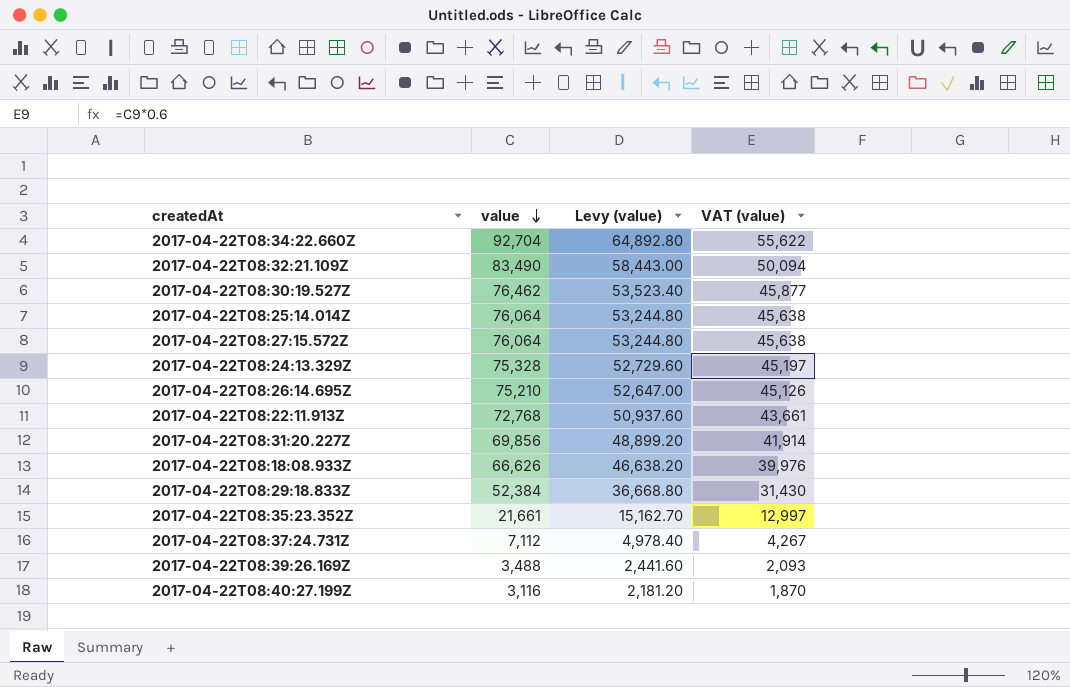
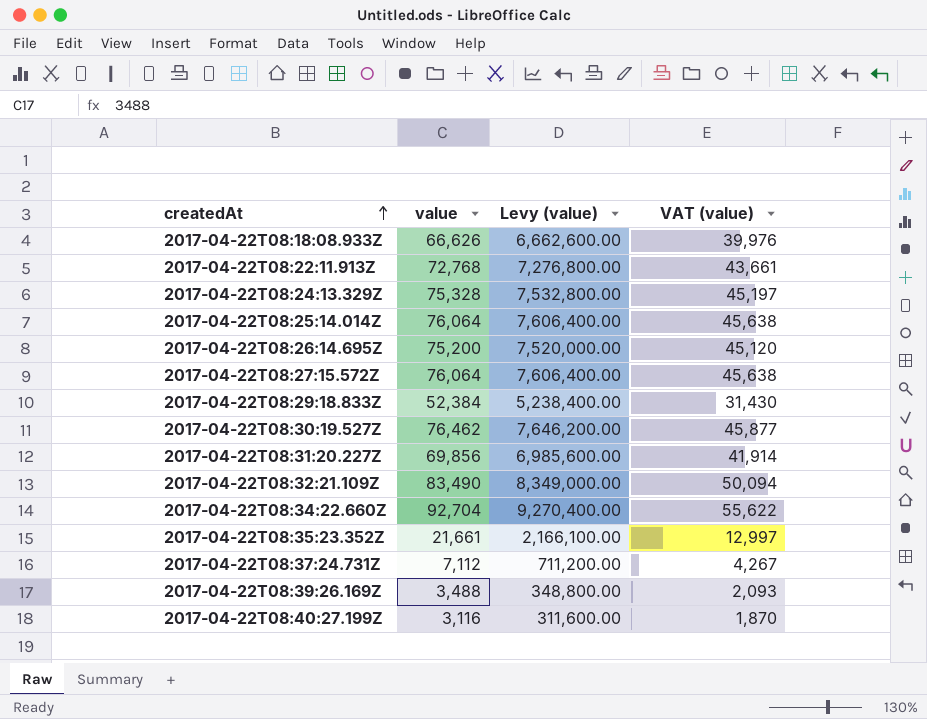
row order: value descending -> createdAt ascending
column Levy (value) | formula: [value] * 0.7 -> [value] * 100
2017-04-22T08:26:14.695Z | value: 75,210 -> 75,200
2017-04-22T08:26:14.695Z | VAT (value): 45,126 -> 45,120

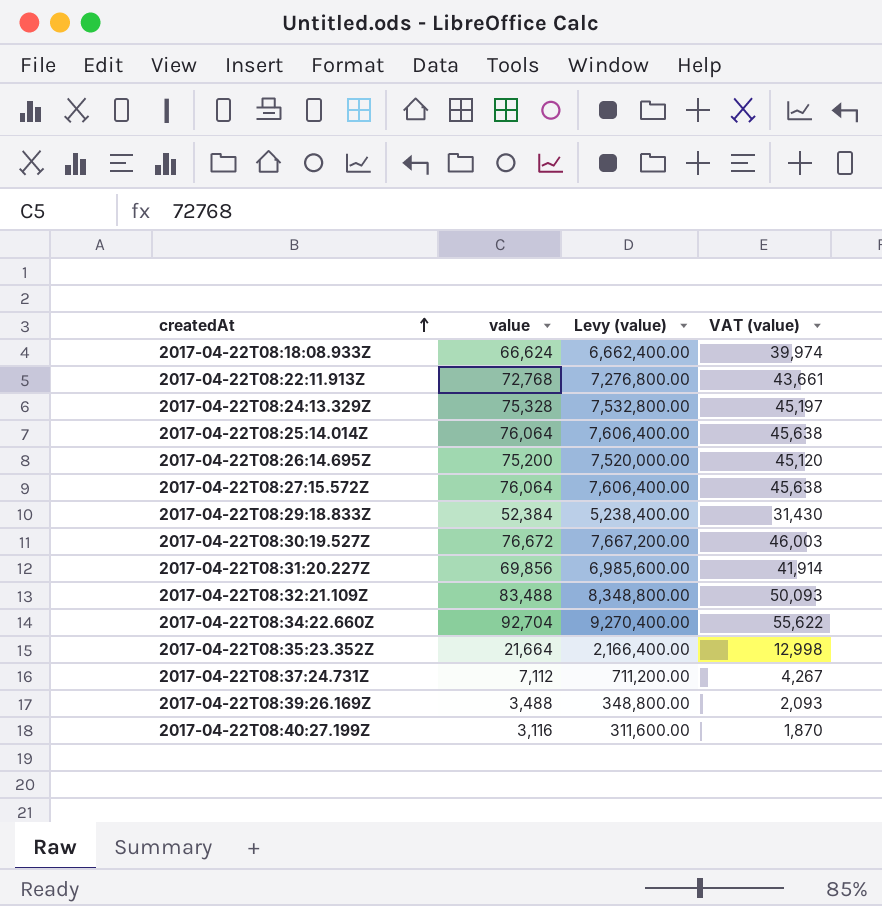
2017-04-22T08:18:08.933Z | value: 66,626 -> 66,624
2017-04-22T08:18:08.933Z | Levy (value): 6,662,600.00 -> 6,662,400.00
2017-04-22T08:18:08.933Z | VAT (value): 39,976 -> 39,974
2017-04-22T08:30:19.527Z | value: 76,462 -> 76,672
2017-04-22T08:30:19.527Z | Levy (value): 7,646,200.00 -> 7,667,200.00
2017-04-22T08:30:19.527Z | VAT (value): 45,877 -> 46,003
2017-04-22T08:32:21.109Z | value: 83,490 -> 83,488
2017-04-22T08:32:21.109Z | Levy (value): 8,349,000.00 -> 8,348,800.00
2017-04-22T08:32:21.109Z | VAT (value): 50,094 -> 50,093
2017-04-22T08:35:23.352Z | value: 21,661 -> 21,664
2017-04-22T08:35:23.352Z | Levy (value): 2,166,100.00 -> 2,166,400.00
2017-04-22T08:35:23.352Z | VAT (value): 12,997 -> 12,998

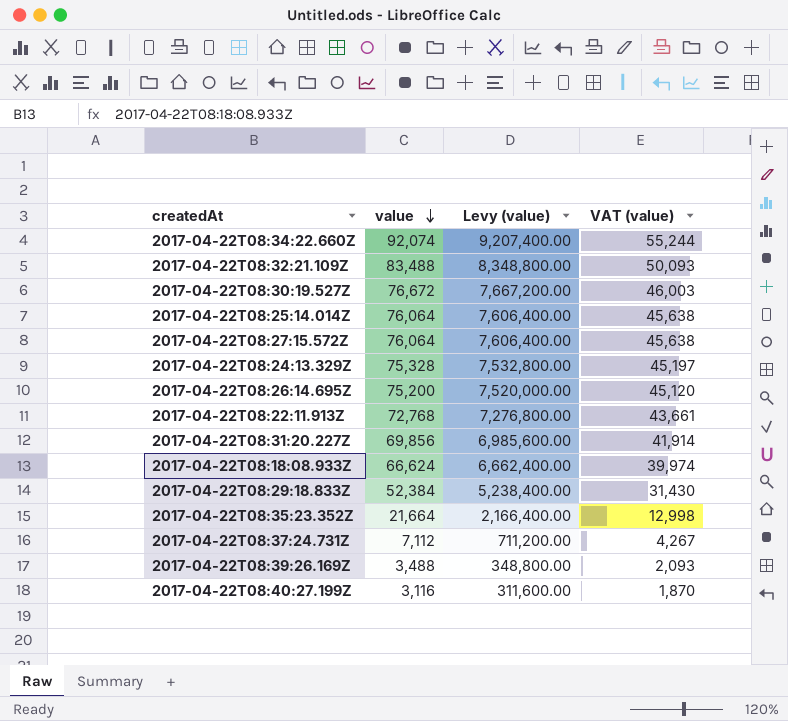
row order: createdAt ascending -> value descending
2017-04-22T08:34:22.660Z | value: 92,704 -> 92,074
2017-04-22T08:34:22.660Z | Levy (value): 9,270,400.00 -> 9,207,400.00
2017-04-22T08:34:22.660Z | VAT (value): 55,622 -> 55,244

